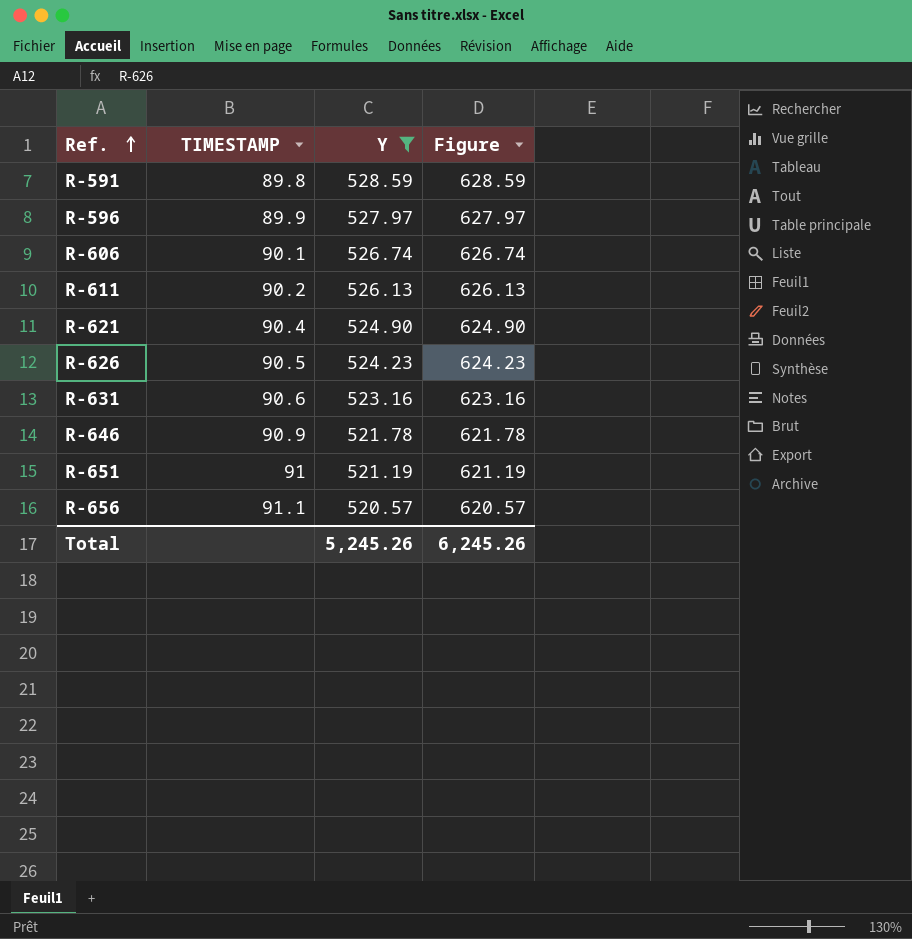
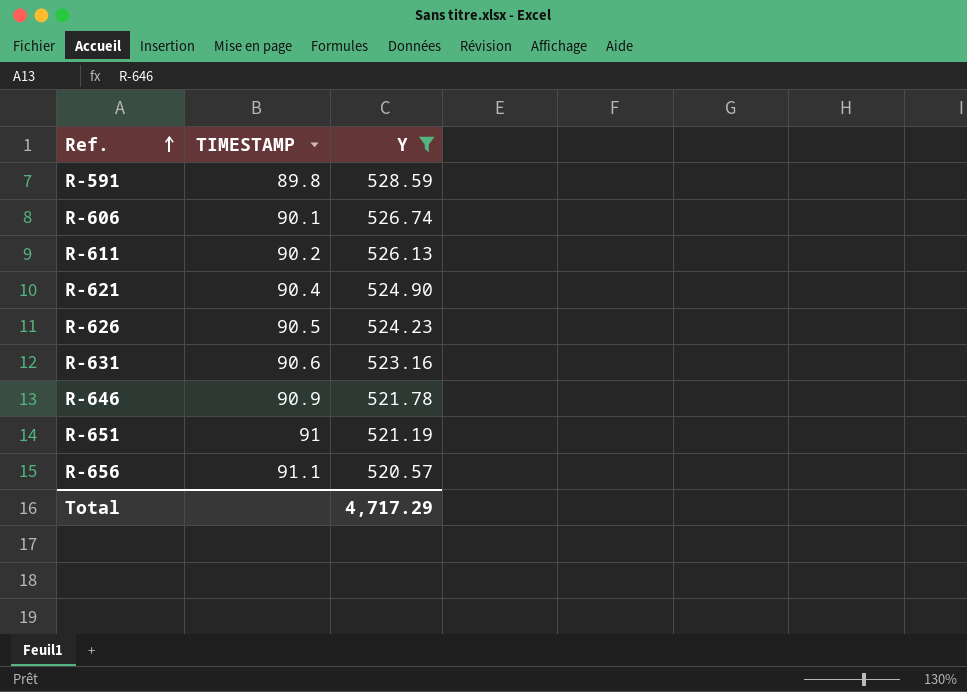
column Figure | formula: [Y] + 100 -> none
row R-596: 89.9 | 527.97 | 627.97 -> none
Total | Y: 5,245.26 -> 4,717.29

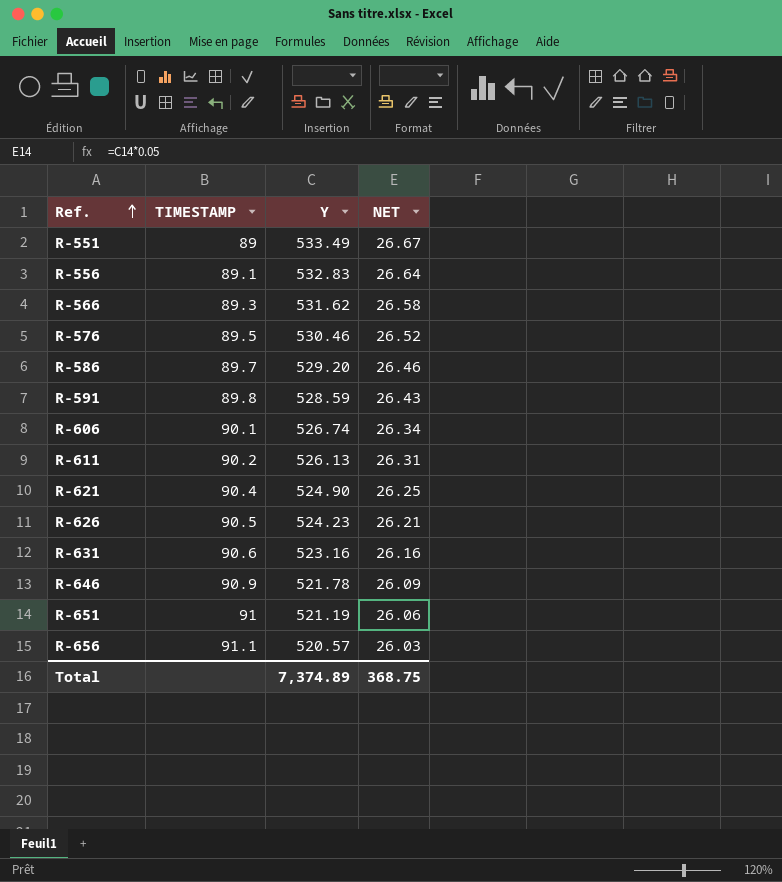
filter: Y <= 528.59 -> none
column NET | formula: none -> [Y] * 0.05
Total | Y: 4,717.29 -> 7,374.89

